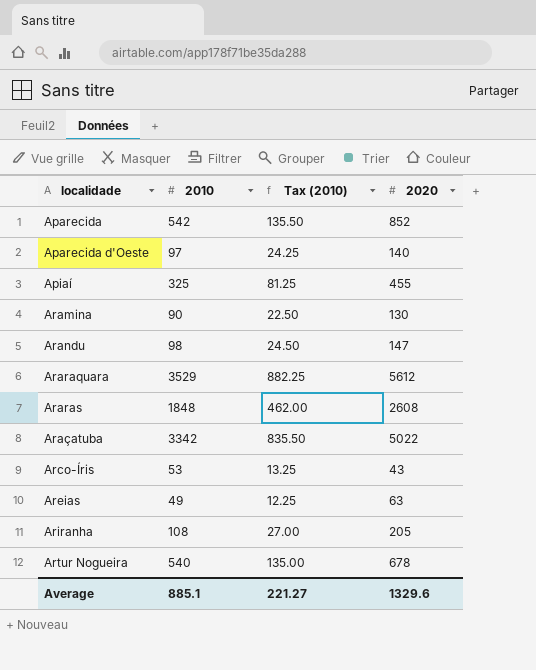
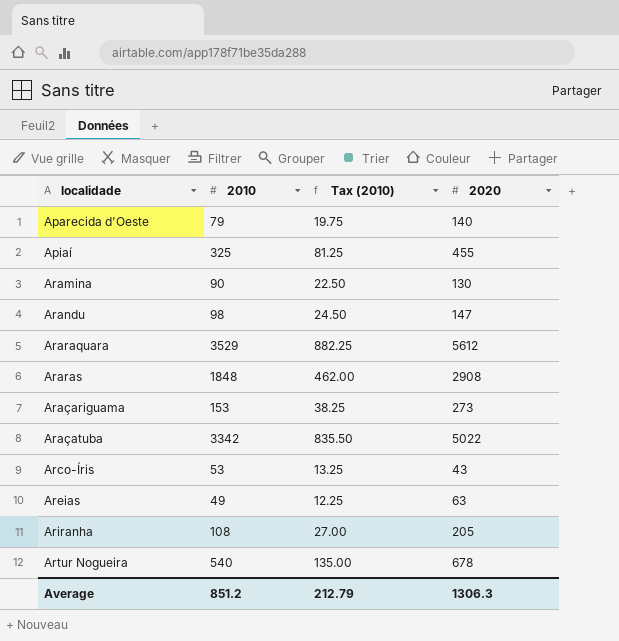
row Aparecida: 542 | 135.50 | 852 -> none
Aparecida d'Oeste | 2010: 97 -> 79
Aparecida d'Oeste | Tax (2010): 24.25 -> 19.75
Araras | 2020: 2608 -> 2908
row Araçariguama: none -> 153 | 38.25 | 273
Average | 2010: 885.1 -> 851.2
Average | Tax (2010): 221.27 -> 212.79
Average | 2020: 1329.6 -> 1306.3

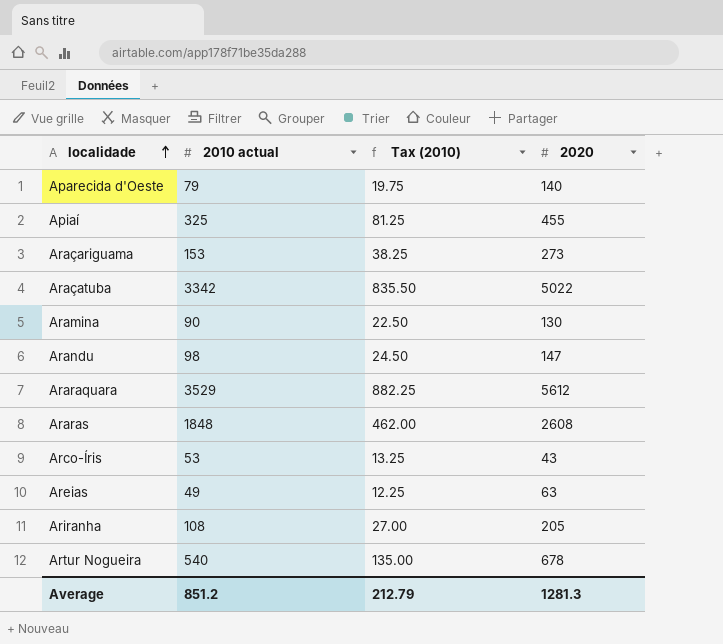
row order: none -> localidade ascending
column name: 2010 -> 2010 actual
Araras | 2020: 2908 -> 2608
Average | 2020: 1306.3 -> 1281.3

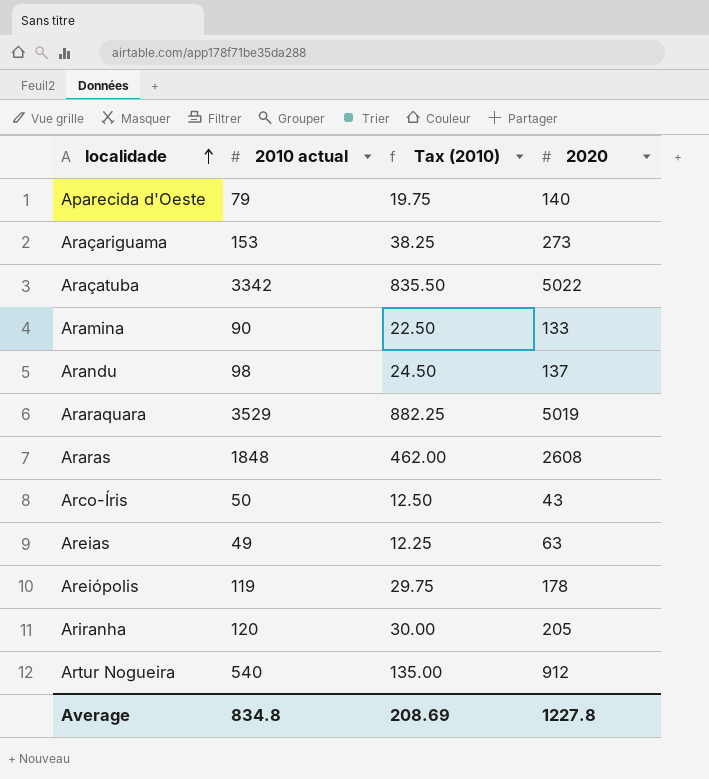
row Apiaí: 325 | 81.25 | 455 -> none
Aramina | 2020: 130 -> 133
Arandu | 2020: 147 -> 137
Araraquara | 2020: 5612 -> 5019
Arco-Íris | 2010 actual: 53 -> 50
Arco-Íris | Tax (2010): 13.25 -> 12.50
row Areiópolis: none -> 119 | 29.75 | 178
Ariranha | 2010 actual: 108 -> 120
Ariranha | Tax (2010): 27.00 -> 30.00
Artur Nogueira | 2020: 678 -> 912
Average | 2010 actual: 851.2 -> 834.8
Average | Tax (2010): 212.79 -> 208.69
Average | 2020: 1281.3 -> 1227.8

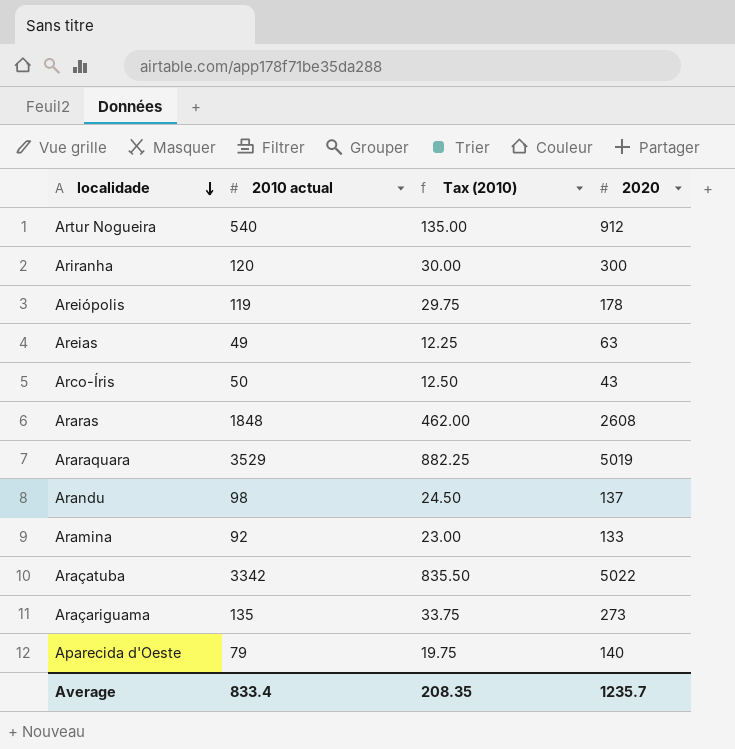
row order: localidade ascending -> localidade descending
Ariranha | 2020: 205 -> 300
Aramina | 2010 actual: 90 -> 92
Aramina | Tax (2010): 22.50 -> 23.00
Araçariguama | 2010 actual: 153 -> 135
Araçariguama | Tax (2010): 38.25 -> 33.75
Average | 2010 actual: 834.8 -> 833.4
Average | Tax (2010): 208.69 -> 208.35
Average | 2020: 1227.8 -> 1235.7

